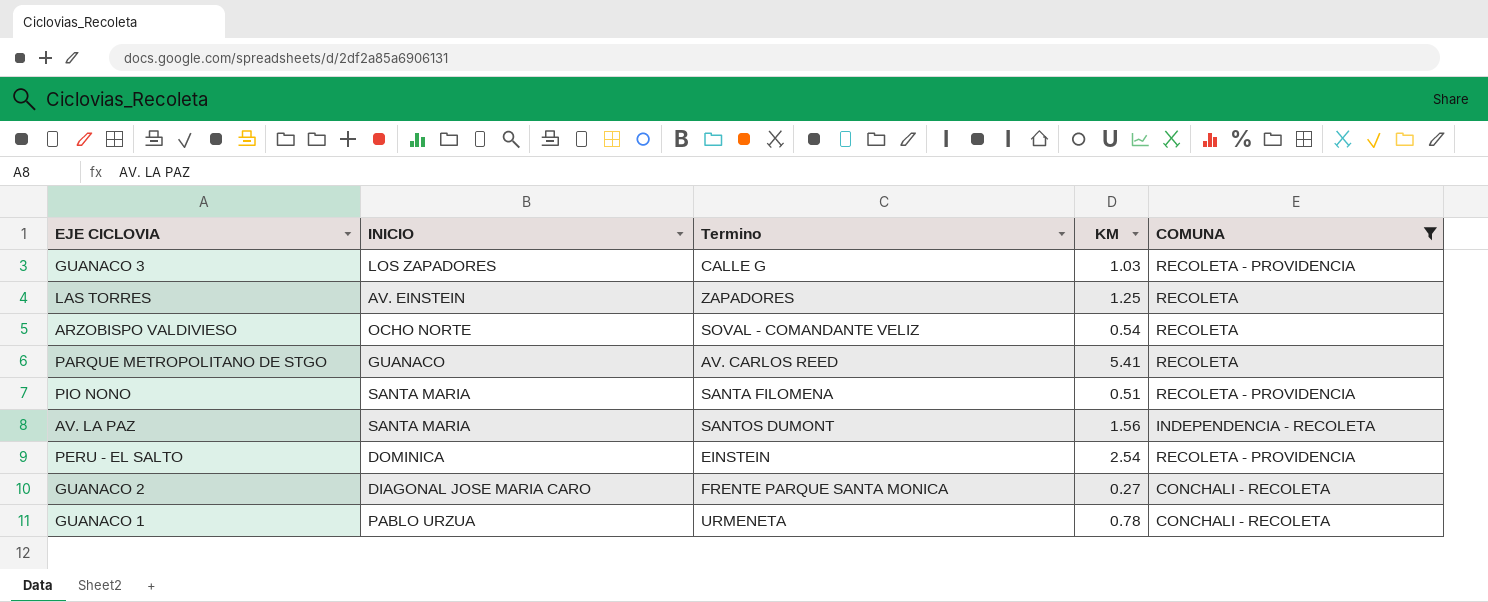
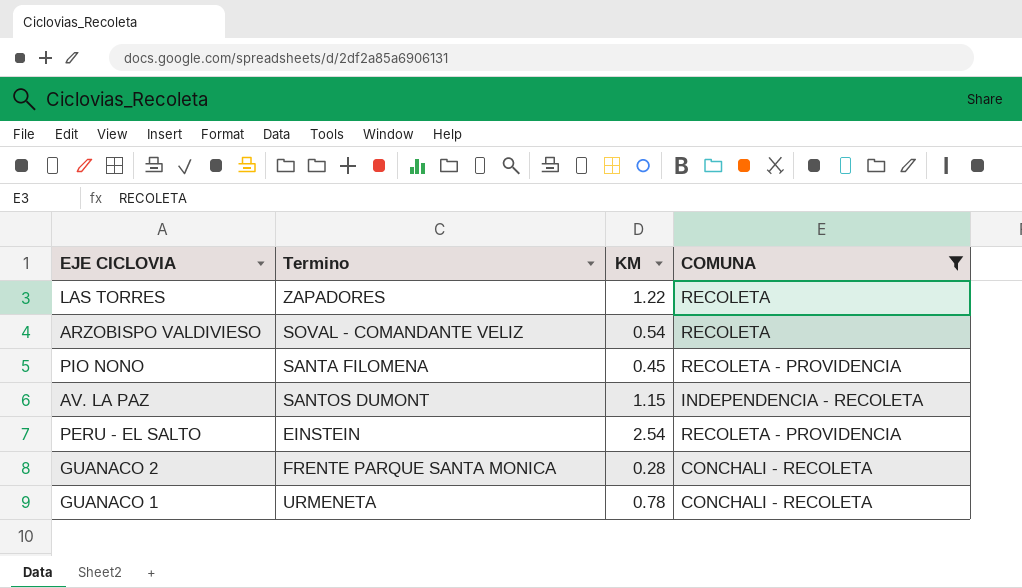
column INICIO | position: 2 -> none
row GUANACO 3: LOS ZAPADORES | CALLE G | 1.03 | RECOLETA - PROVIDENCIA -> none
row PARQUE METROPOLITANO DE STGO: GUANACO | AV. CARLOS REED | 5.41 | RECOLETA -> none
LAS TORRES | KM: 1.25 -> 1.22
PIO NONO | KM: 0.51 -> 0.45
AV. LA PAZ | KM: 1.56 -> 1.15
GUANACO 2 | KM: 0.27 -> 0.28

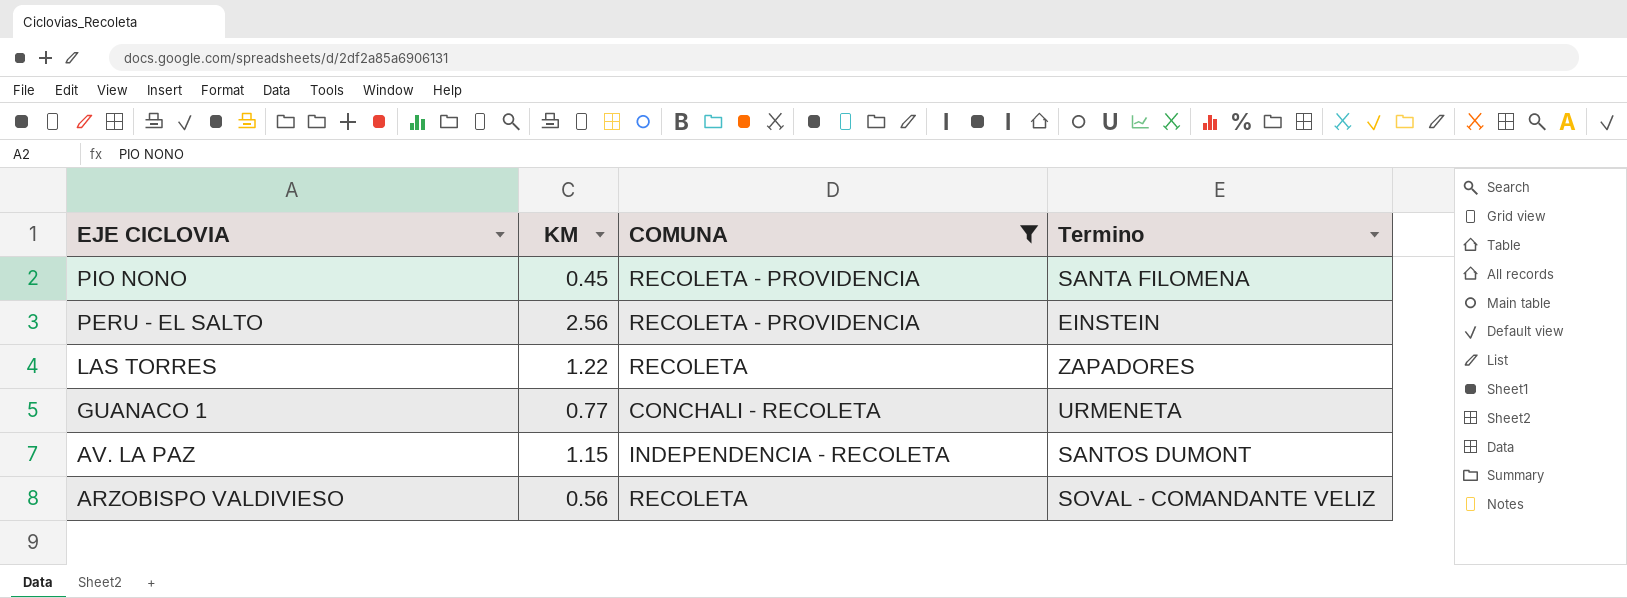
row order: none -> EJE CICLOVIA descending
column Termino | position: 2 -> 4
row GUANACO 2: FRENTE PARQUE SANTA MONICA | 0.28 | CONCHALI - RECOLETA -> none
PERU - EL SALTO | KM: 2.54 -> 2.56
GUANACO 1 | KM: 0.78 -> 0.77
ARZOBISPO VALDIVIESO | KM: 0.54 -> 0.56

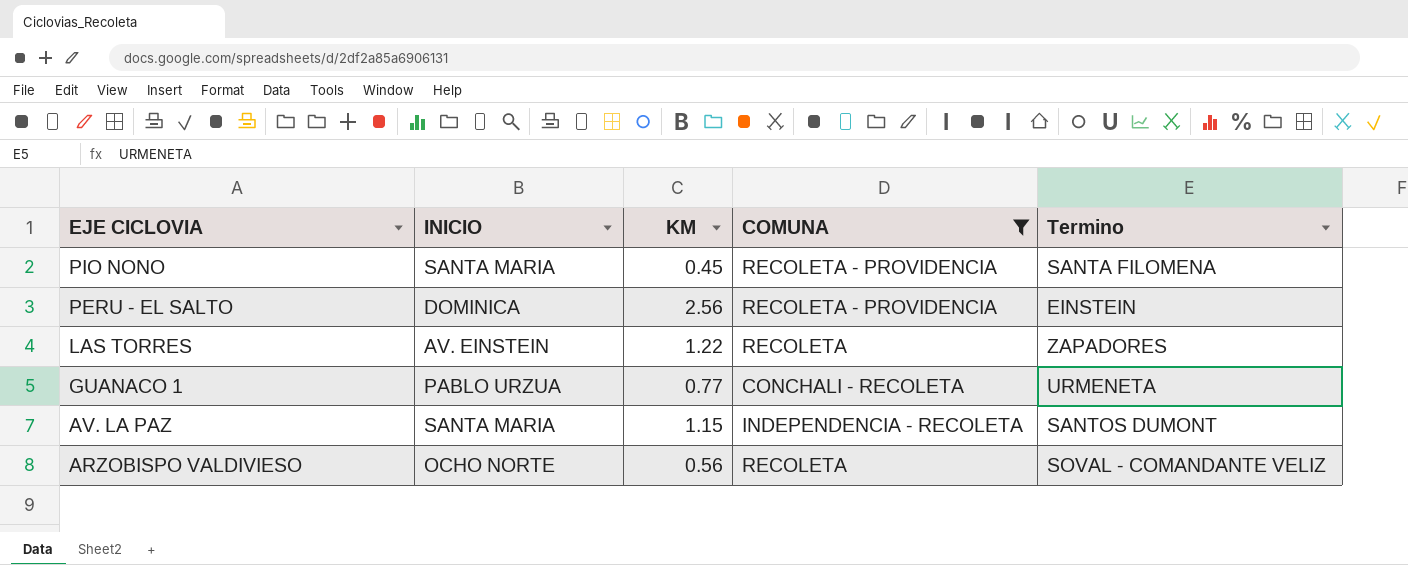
column INICIO | position: none -> 2

